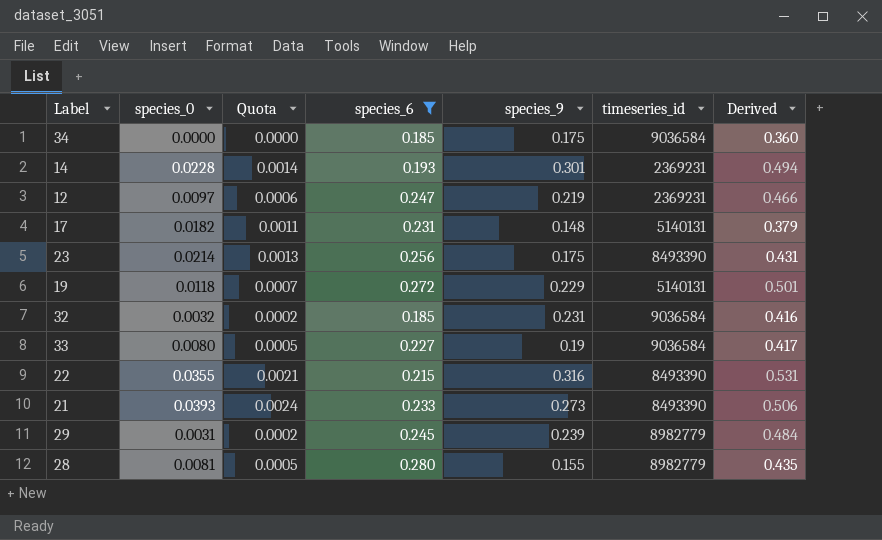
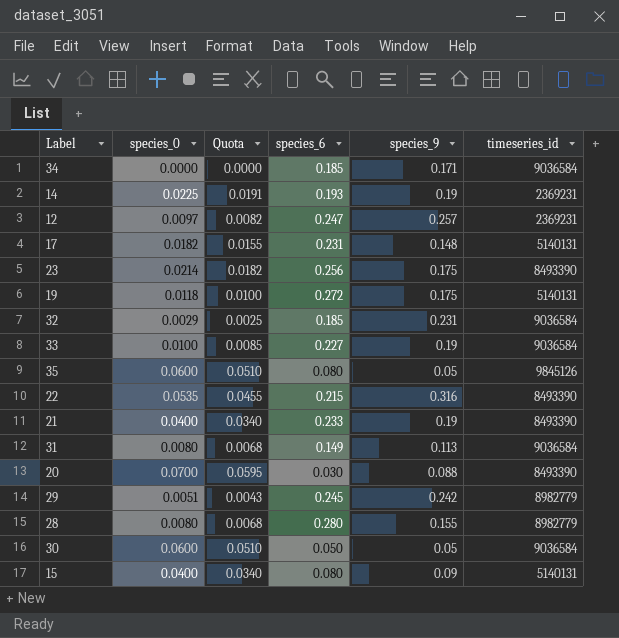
filter: species_6 >= 0.185 -> none
column Derived | formula: [species_6] + [species_9] -> none
column Quota | formula: [species_0] * 0.06 -> [species_0] * 0.85
34 | species_9: 0.175 -> 0.171
14 | species_0: 0.0228 -> 0.0225
14 | species_9: 0.301 -> 0.19
12 | species_9: 0.219 -> 0.257
19 | species_9: 0.229 -> 0.175
32 | species_0: 0.0032 -> 0.0029
33 | species_0: 0.0080 -> 0.0100
22 | species_0: 0.0355 -> 0.0535
21 | species_0: 0.0393 -> 0.0400
21 | species_9: 0.273 -> 0.19
29 | species_0: 0.0031 -> 0.0051
29 | species_9: 0.239 -> 0.242
28 | species_0: 0.0081 -> 0.0080

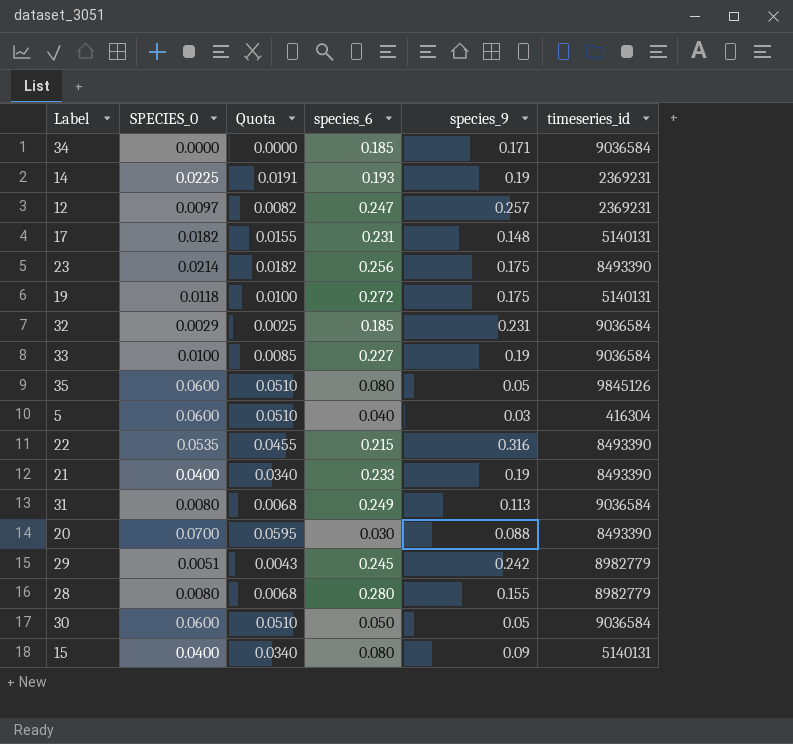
column name: species_0 -> SPECIES_0
row 5: none -> 0.0600 | 0.0510 | 0.040 | 0.03 | 416304
31 | species_6: 0.149 -> 0.249

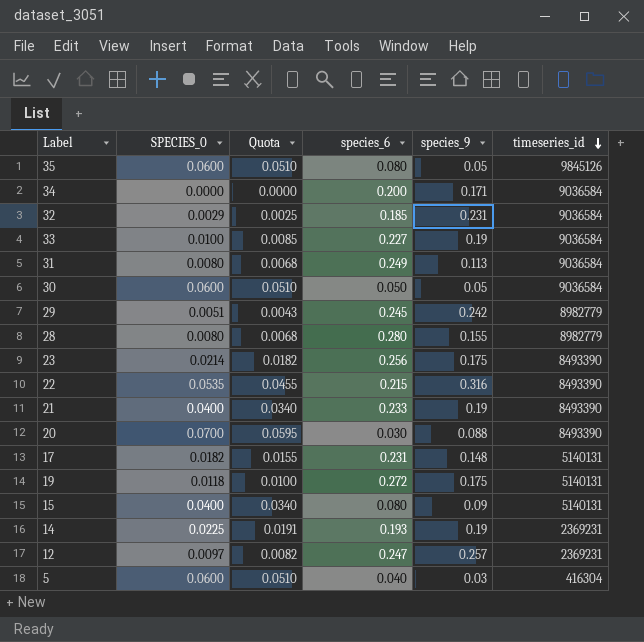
row order: none -> timeseries_id descending
34 | species_6: 0.185 -> 0.200

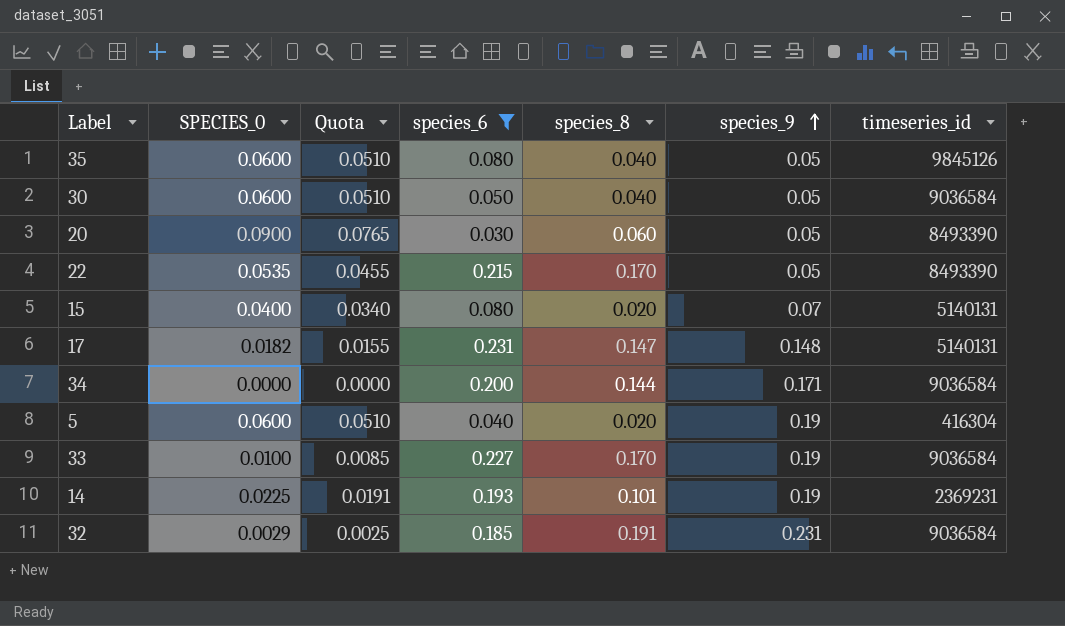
filter: none -> species_6 <= 0.231
row order: timeseries_id descending -> species_9 ascending
column species_8 | position: none -> 5
20 | SPECIES_0: 0.0700 -> 0.0900
20 | Quota: 0.0595 -> 0.0765
20 | species_9: 0.088 -> 0.05
22 | species_9: 0.316 -> 0.05
15 | species_9: 0.09 -> 0.07
5 | species_9: 0.03 -> 0.19

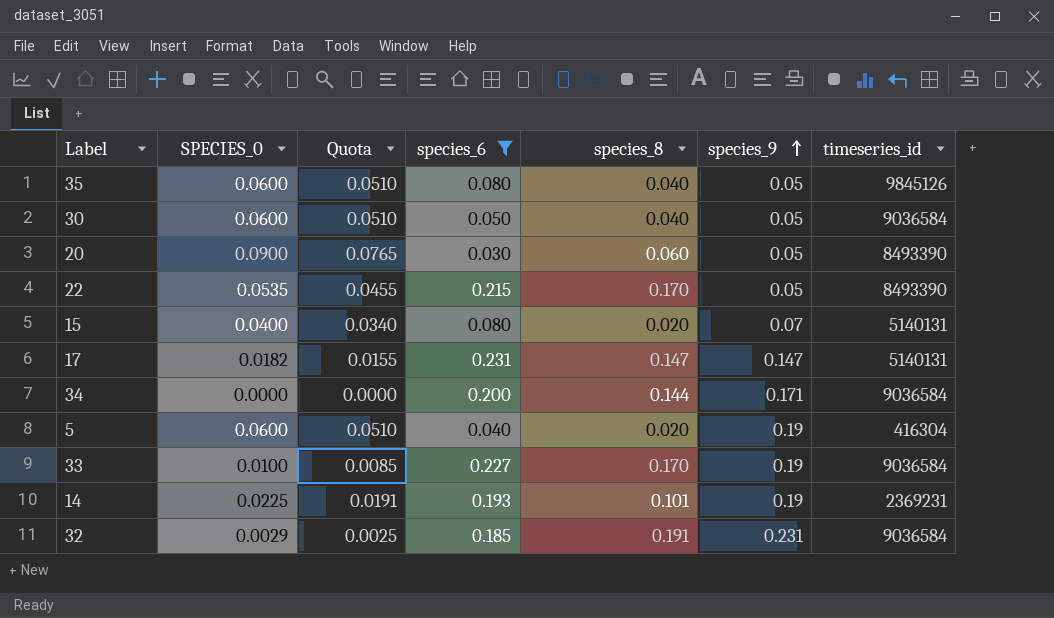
17 | species_9: 0.148 -> 0.147

